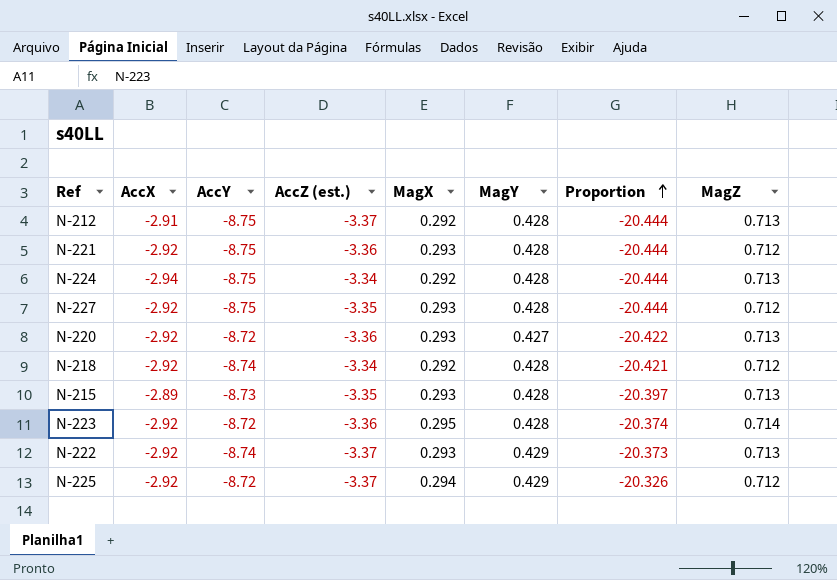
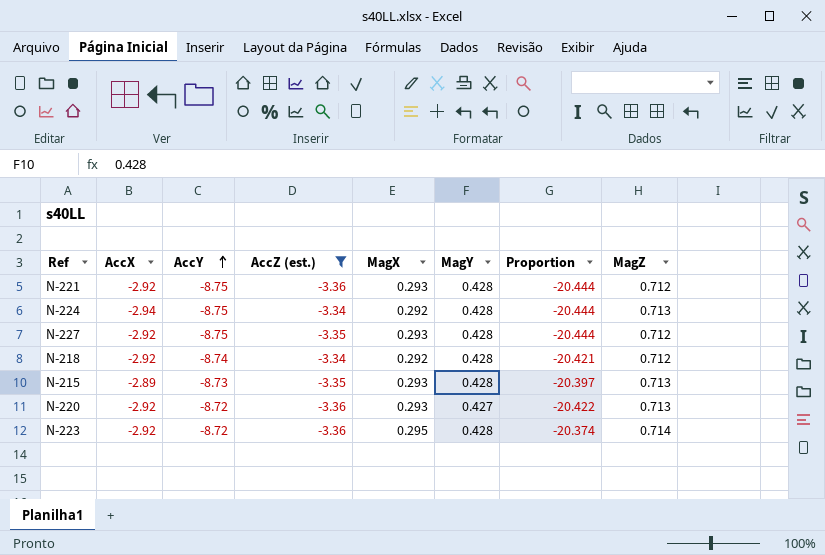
filter: none -> AccZ (est.) != -3.37
row order: Proportion ascending -> AccY ascending

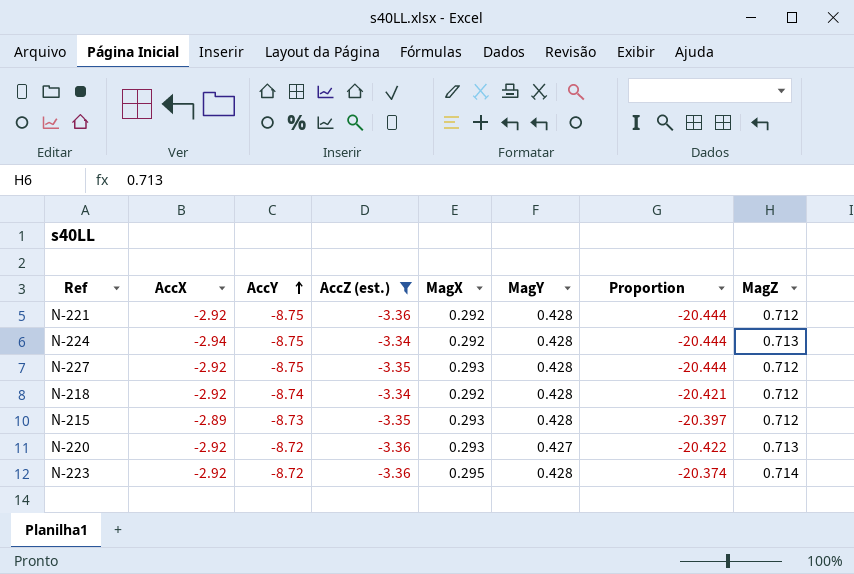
N-221 | MagX: 0.293 -> 0.292
N-215 | MagZ: 0.713 -> 0.712

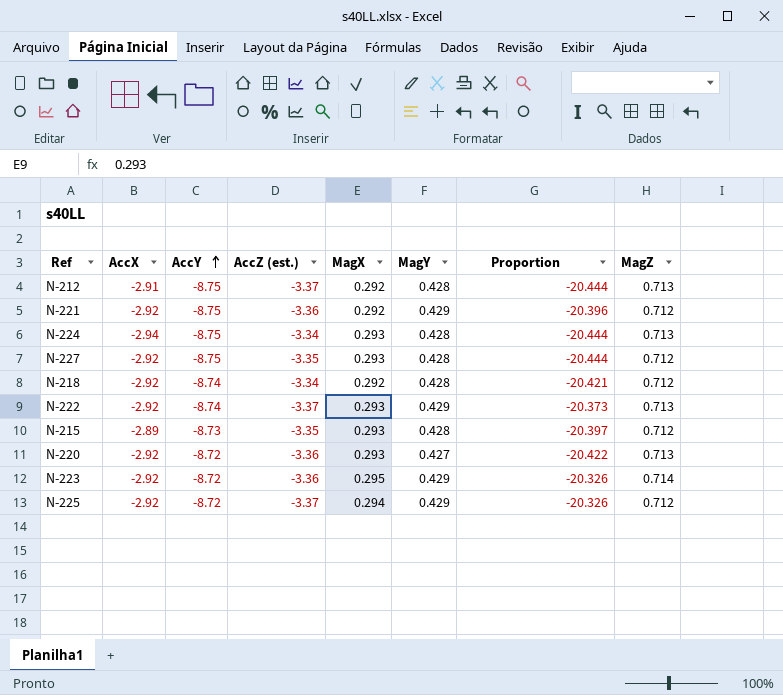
filter: AccZ (est.) != -3.37 -> none
N-221 | MagY: 0.428 -> 0.429
N-221 | Proportion: -20.444 -> -20.396
N-224 | MagX: 0.292 -> 0.293
N-223 | MagY: 0.428 -> 0.429
N-223 | Proportion: -20.374 -> -20.326

